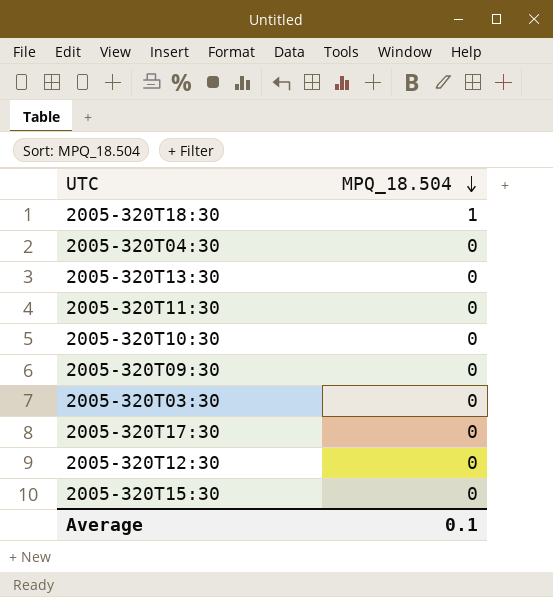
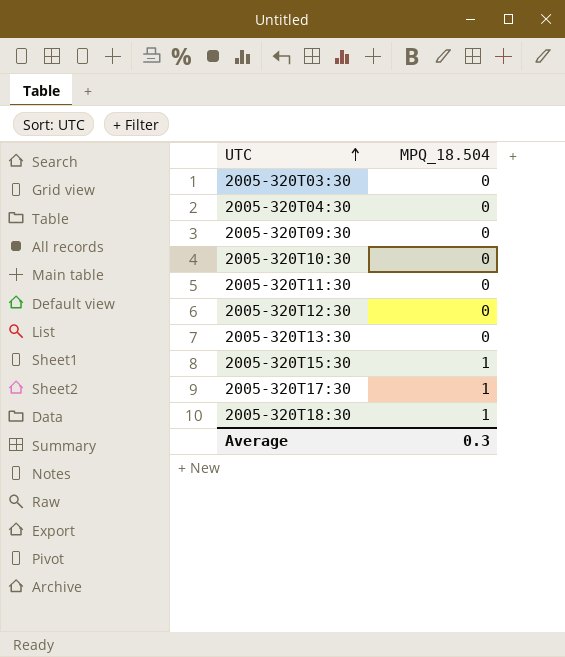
row order: MPQ_18.504 descending -> UTC ascending
2005-320T15:30 | MPQ_18.504: 0 -> 1
2005-320T17:30 | MPQ_18.504: 0 -> 1
Average | MPQ_18.504: 0.1 -> 0.3

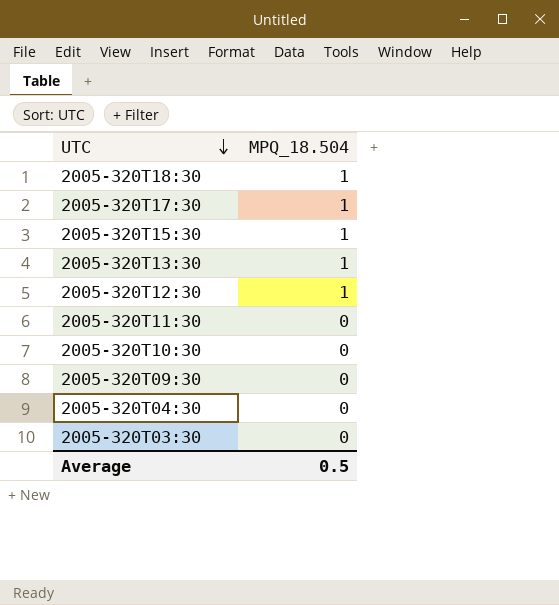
row order: UTC ascending -> UTC descending
2005-320T13:30 | MPQ_18.504: 0 -> 1
2005-320T12:30 | MPQ_18.504: 0 -> 1
Average | MPQ_18.504: 0.3 -> 0.5

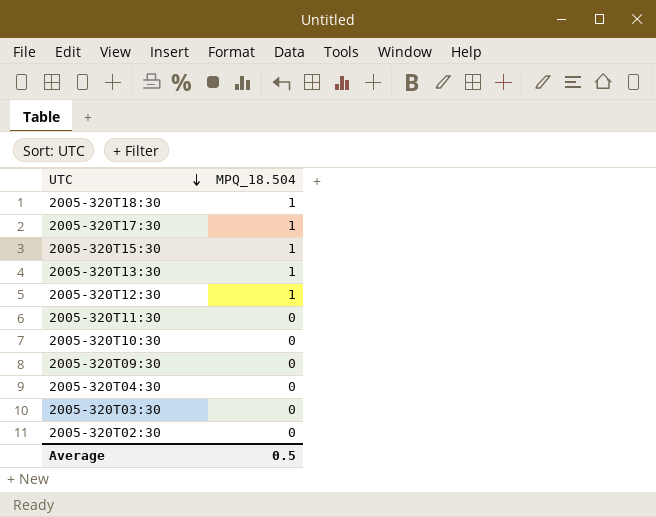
row 2005-320T02:30: none -> 0

